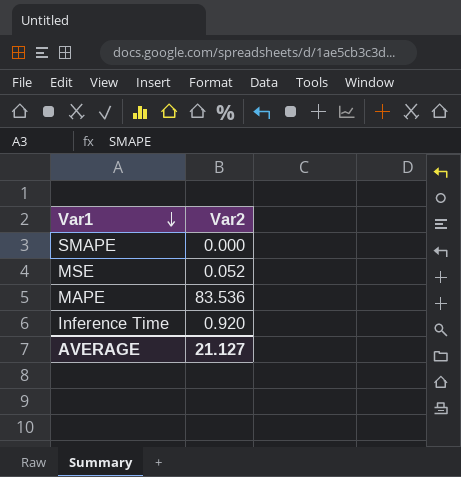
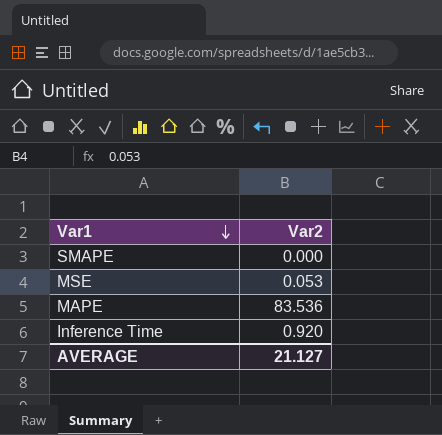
MSE | Var2: 0.052 -> 0.053

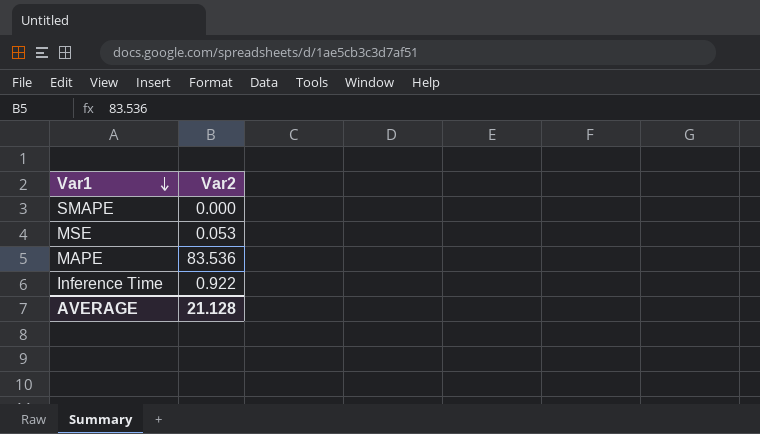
Inference Time | Var2: 0.920 -> 0.922
AVERAGE | Var2: 21.127 -> 21.128

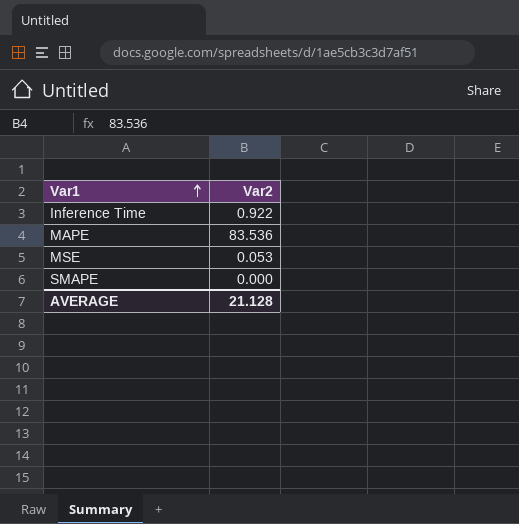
row order: Var1 descending -> Var1 ascending

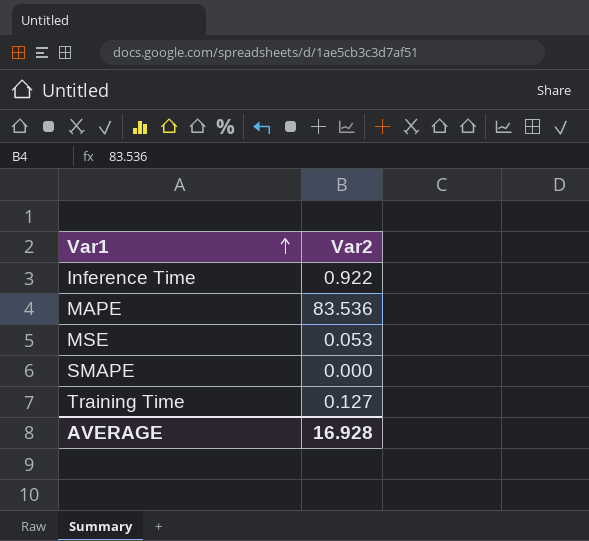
row Training Time: none -> 0.127
AVERAGE | Var2: 21.128 -> 16.928

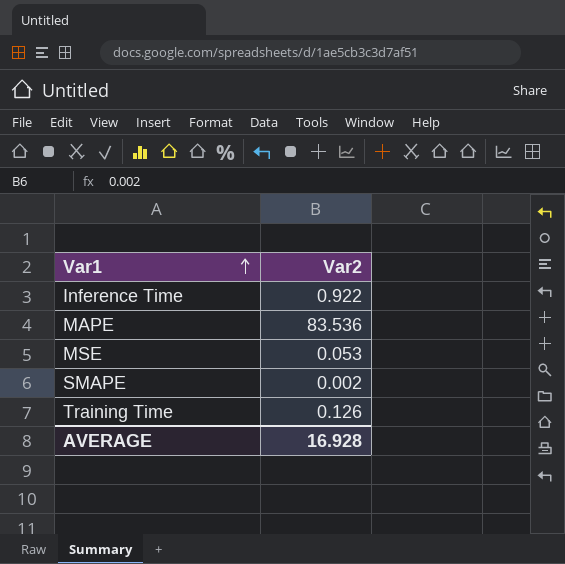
SMAPE | Var2: 0.000 -> 0.002
Training Time | Var2: 0.127 -> 0.126

